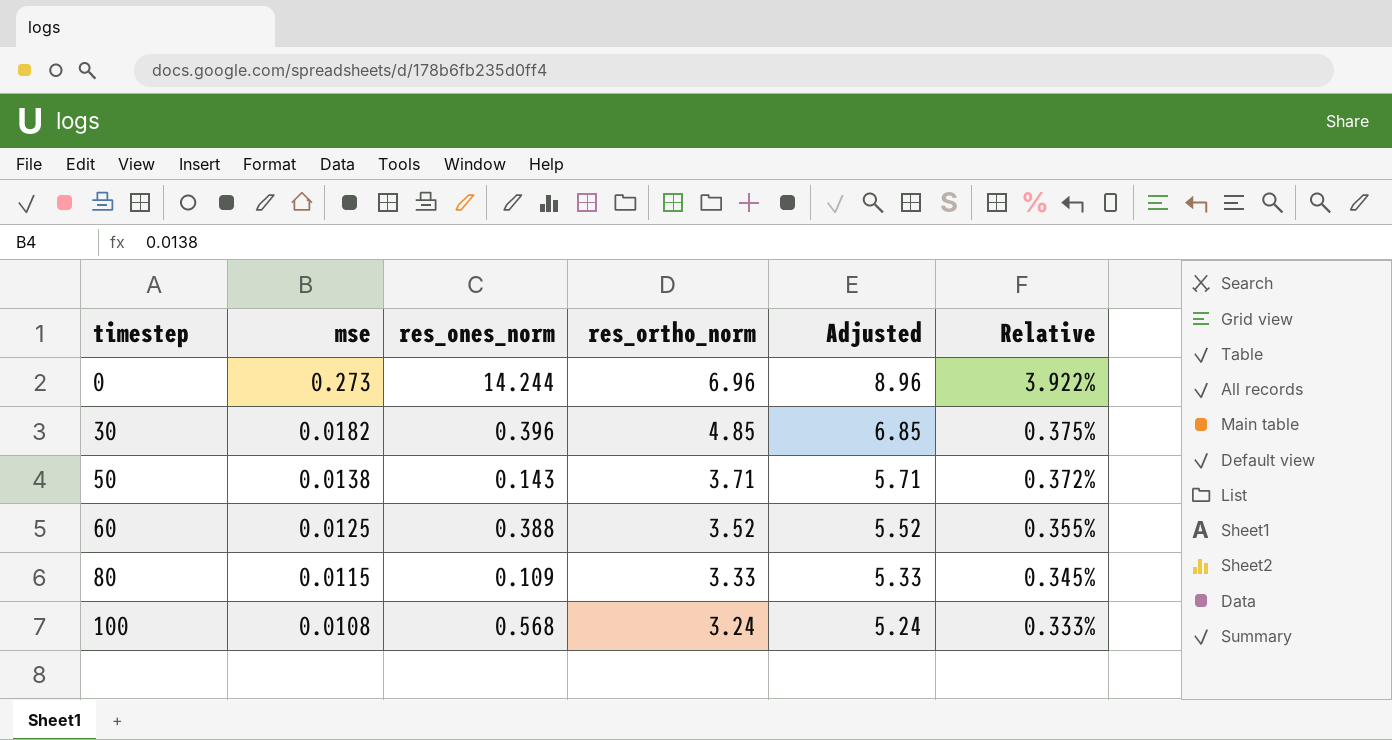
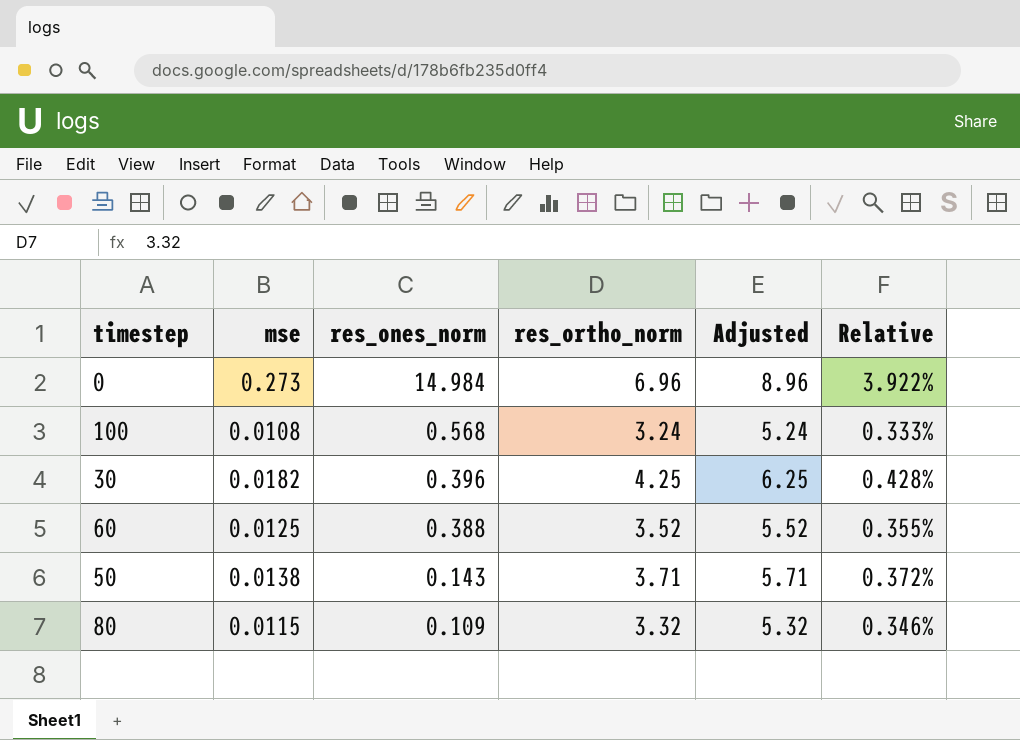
row order: timestep ascending -> res_ones_norm descending
0 | res_ones_norm: 14.244 -> 14.984
30 | res_ortho_norm: 4.85 -> 4.25
30 | Adjusted: 6.85 -> 6.25
30 | Relative: 0.375% -> 0.428%
80 | res_ortho_norm: 3.33 -> 3.32
80 | Adjusted: 5.33 -> 5.32
80 | Relative: 0.345% -> 0.346%

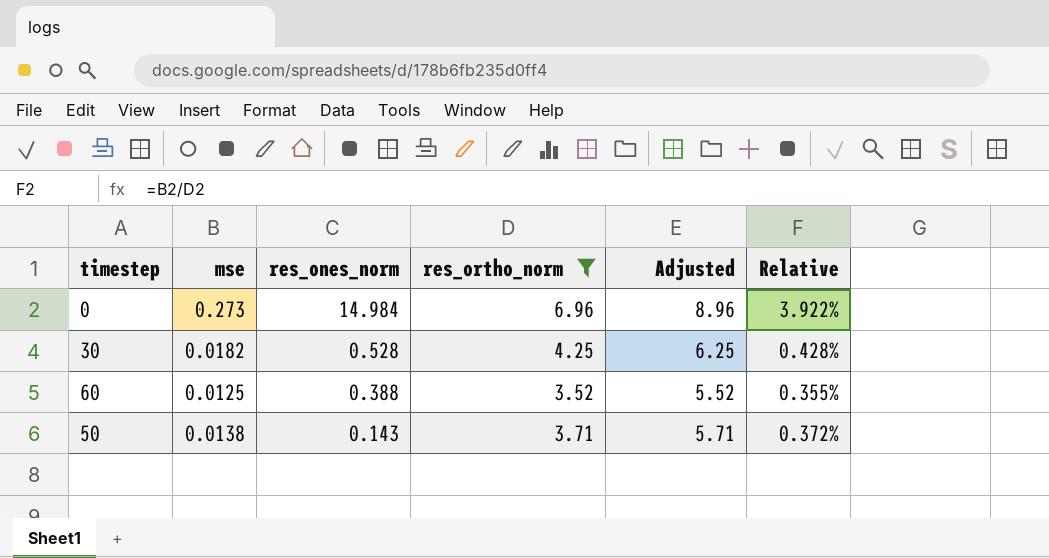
filter: none -> res_ortho_norm >= 3.52
30 | res_ones_norm: 0.396 -> 0.528

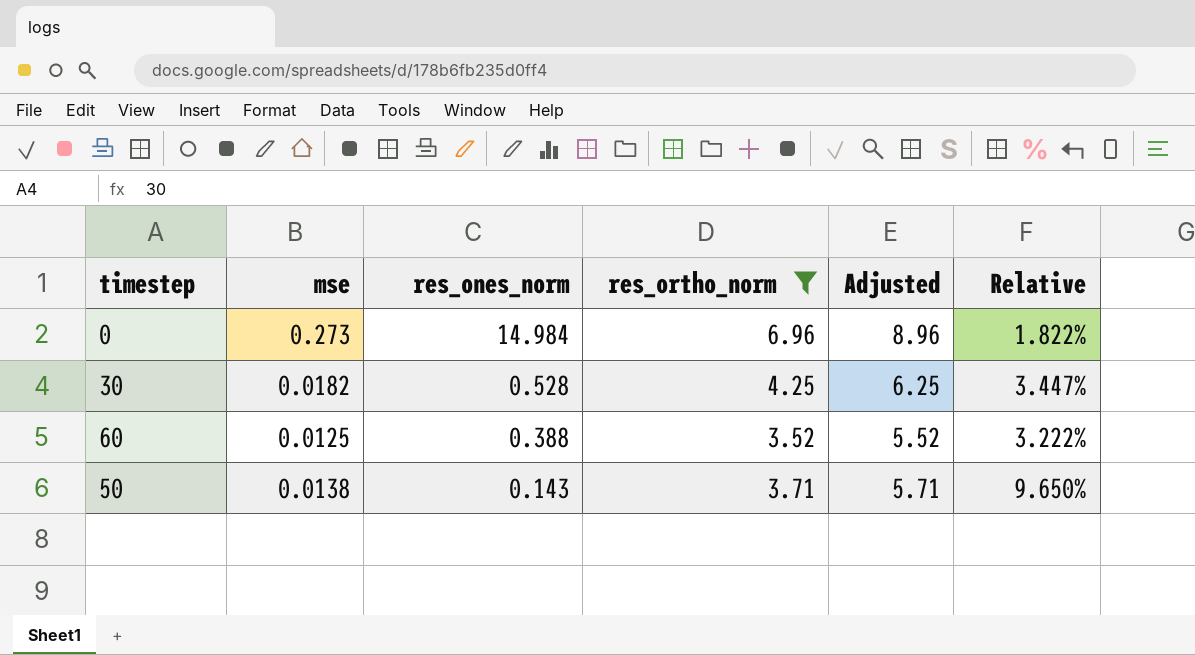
column Relative | formula: [mse] / [res_ortho_norm] -> [mse] / [res_ones_norm]

